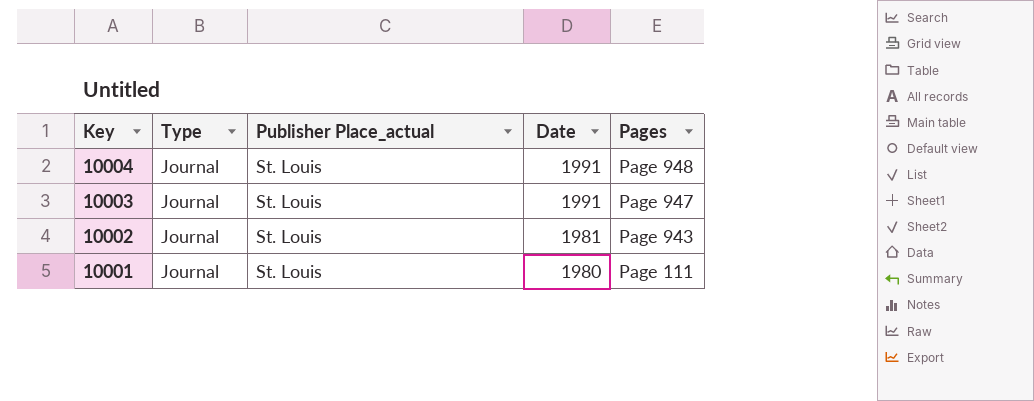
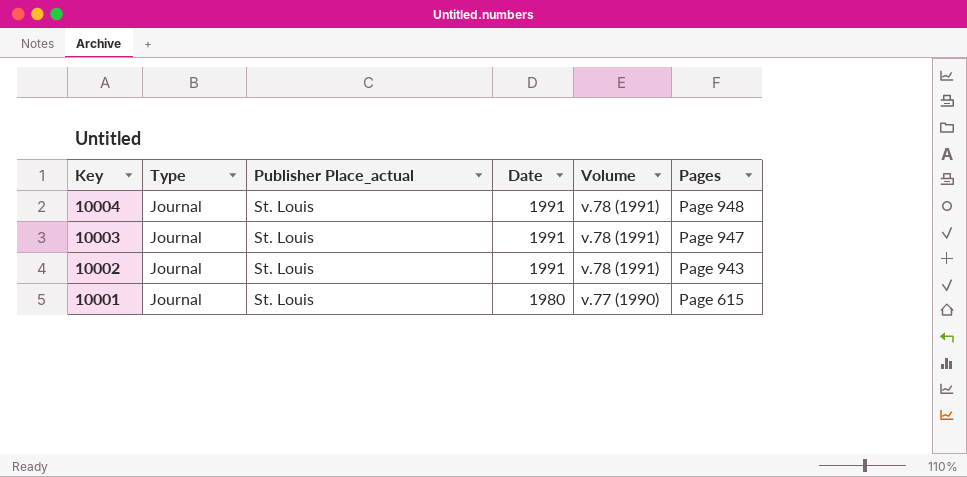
column Volume | position: none -> 5
10002 | Date: 1981 -> 1991
10001 | Pages: Page 111 -> Page 615

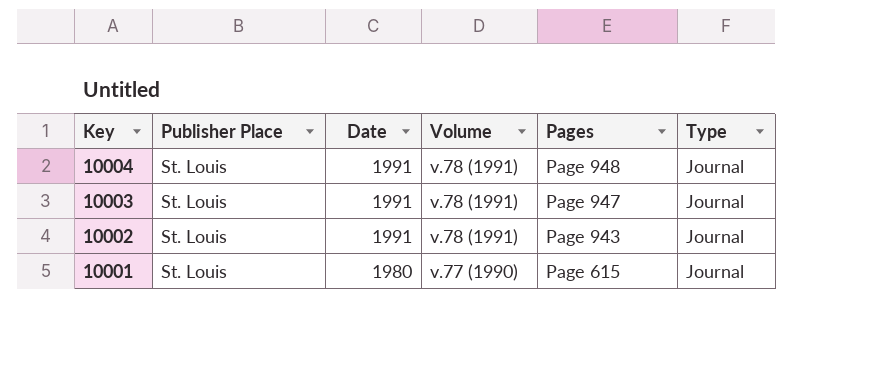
column name: Publisher Place_actual -> Publisher Place
column Type | position: 2 -> 6

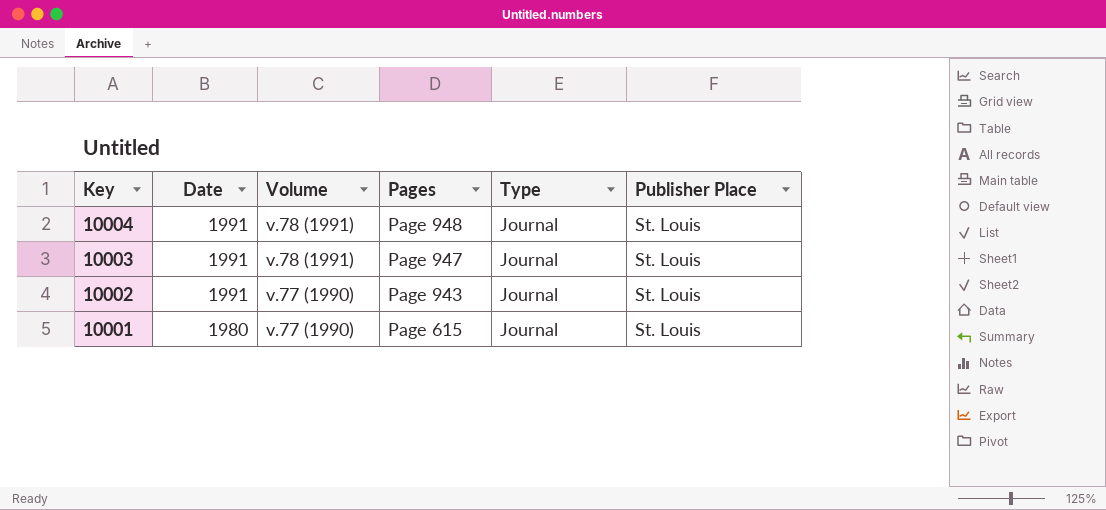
column Publisher Place | position: 2 -> 6
10002 | Volume: v.78 (1991) -> v.77 (1990)

